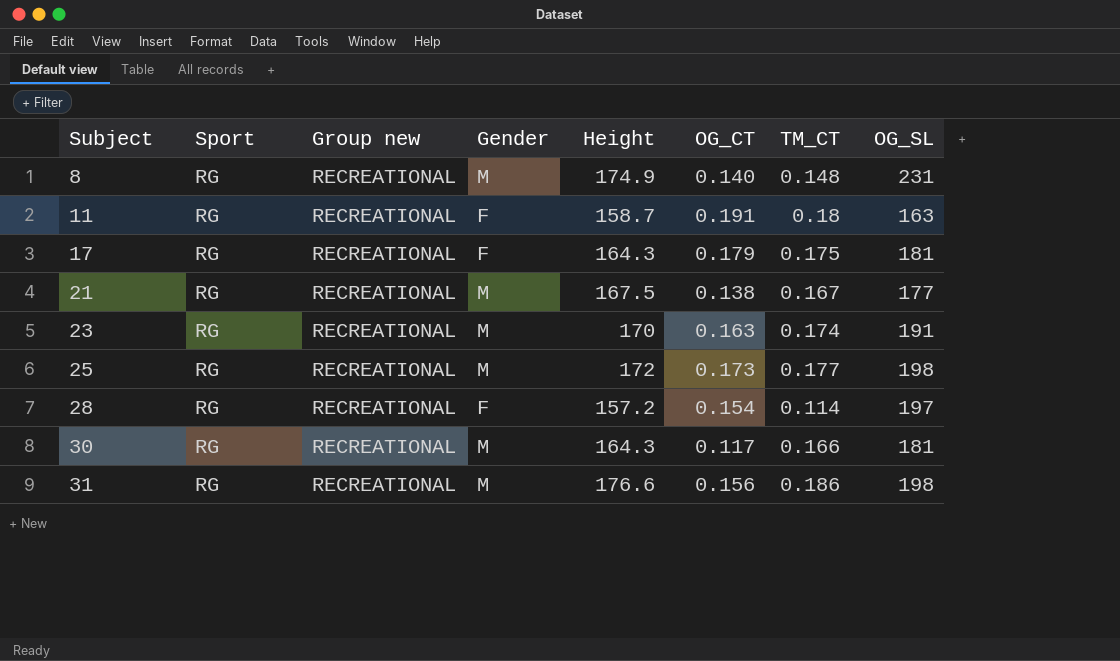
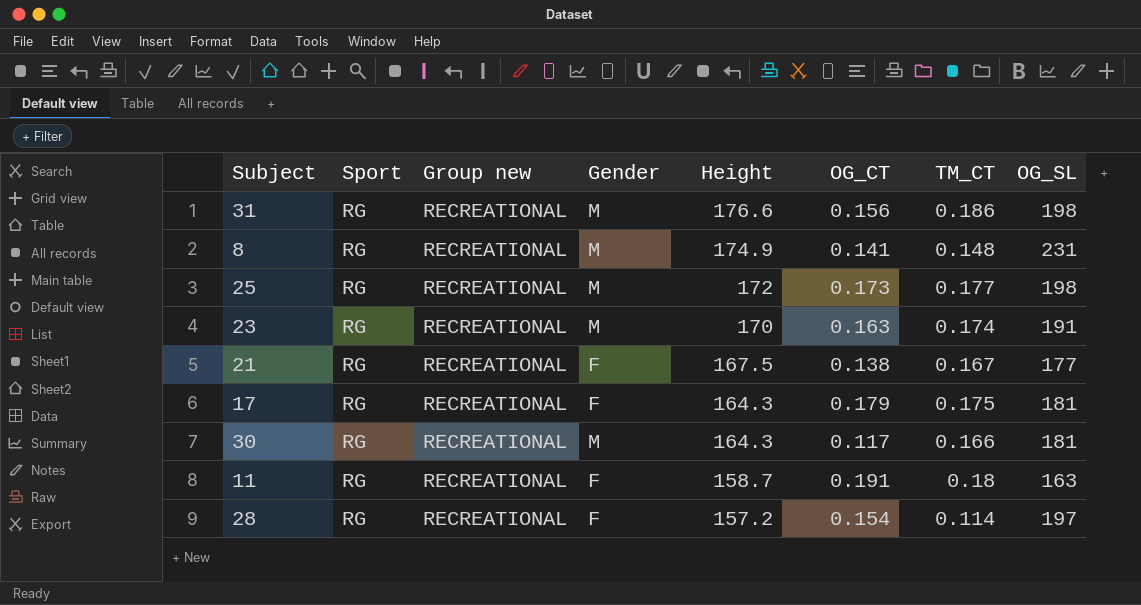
row order: Subject ascending -> Height descending
8 | OG_CT: 0.140 -> 0.141
21 | Gender: M -> F

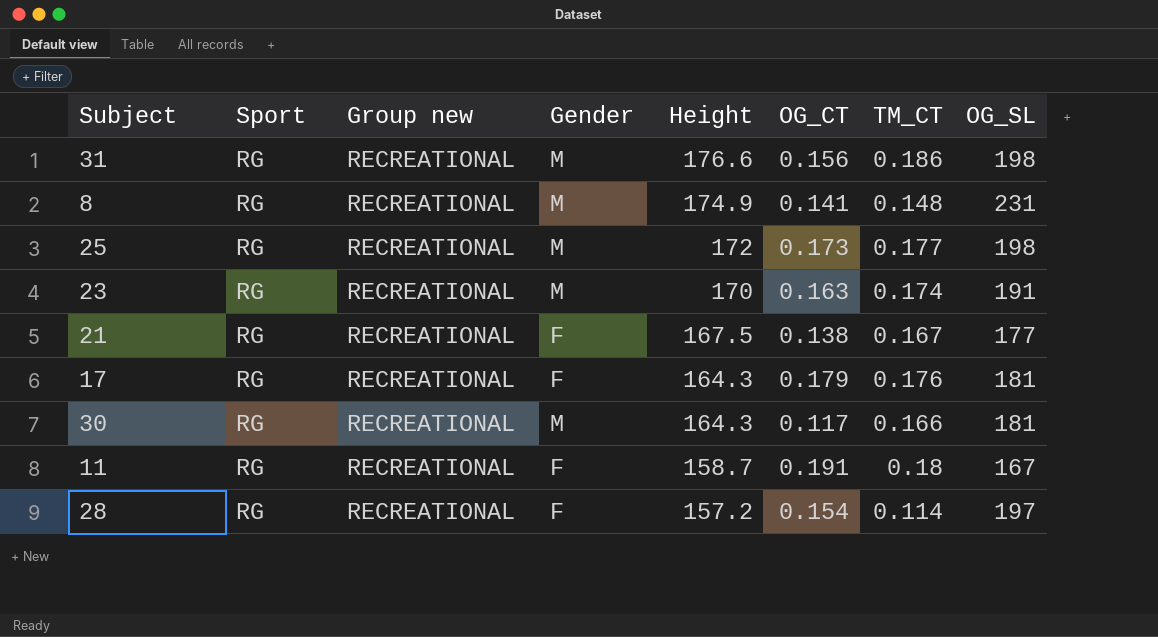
17 | TM_CT: 0.175 -> 0.176
11 | OG_SL: 163 -> 167

